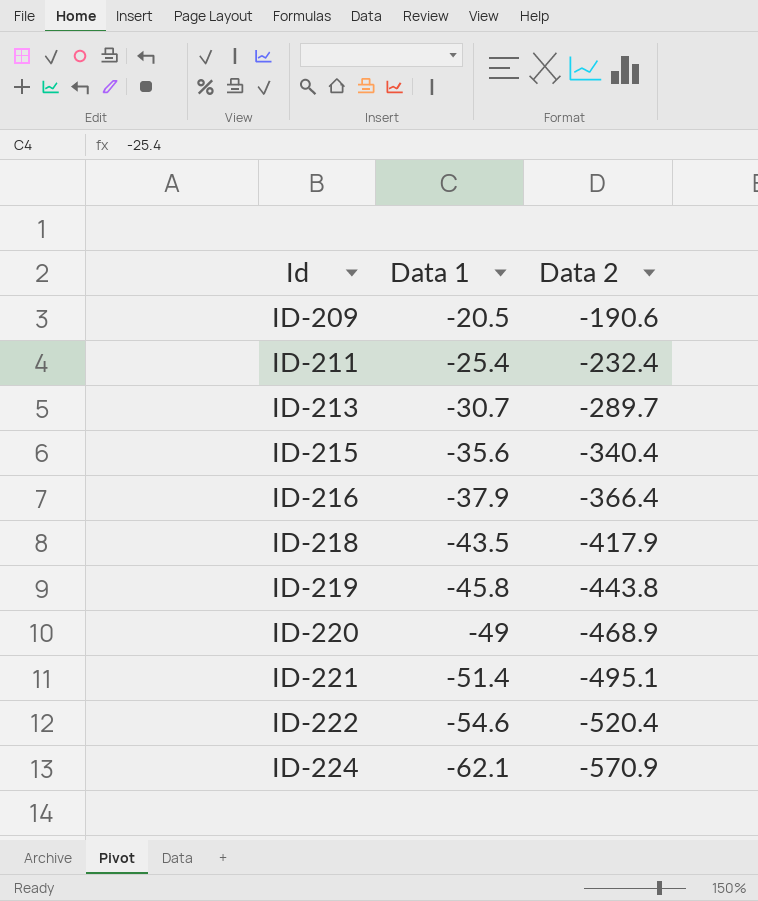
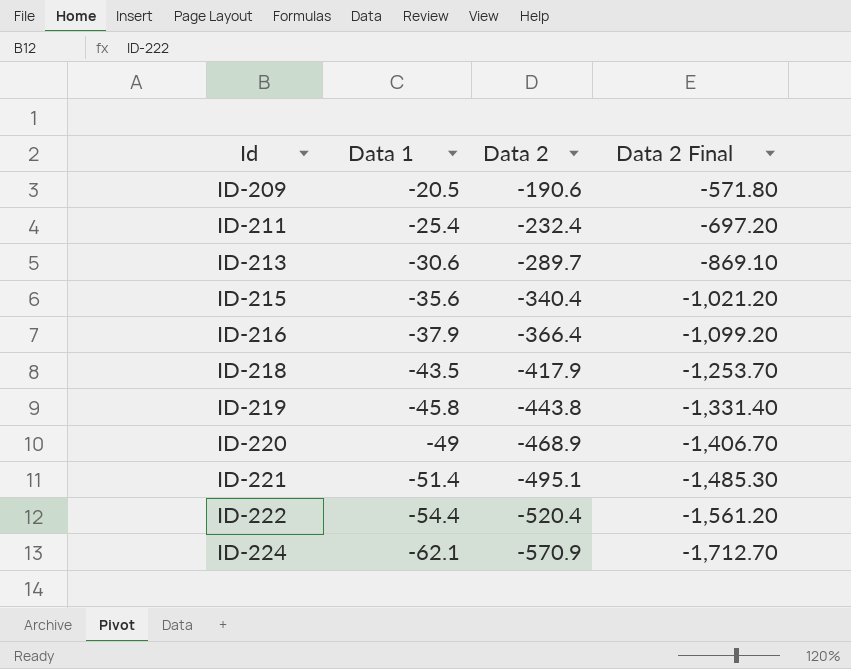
column Data 2 Final | formula: none -> [Data 2] * 3
ID-213 | Data 1: -30.7 -> -30.6
ID-222 | Data 1: -54.6 -> -54.4

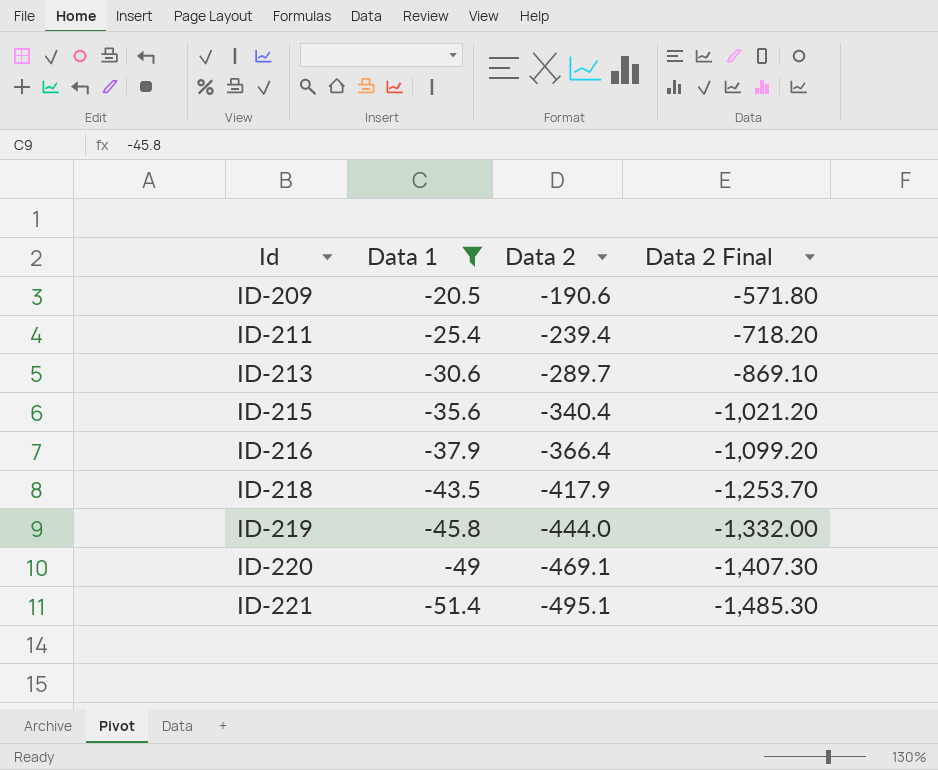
filter: none -> Data 1 >= -51.4
ID-211 | Data 2: -232.4 -> -239.4
ID-211 | Data 2 Final: -697.20 -> -718.20
ID-219 | Data 2: -443.8 -> -444.0
ID-219 | Data 2 Final: -1,331.40 -> -1,332.00
ID-220 | Data 2: -468.9 -> -469.1
ID-220 | Data 2 Final: -1,406.70 -> -1,407.30

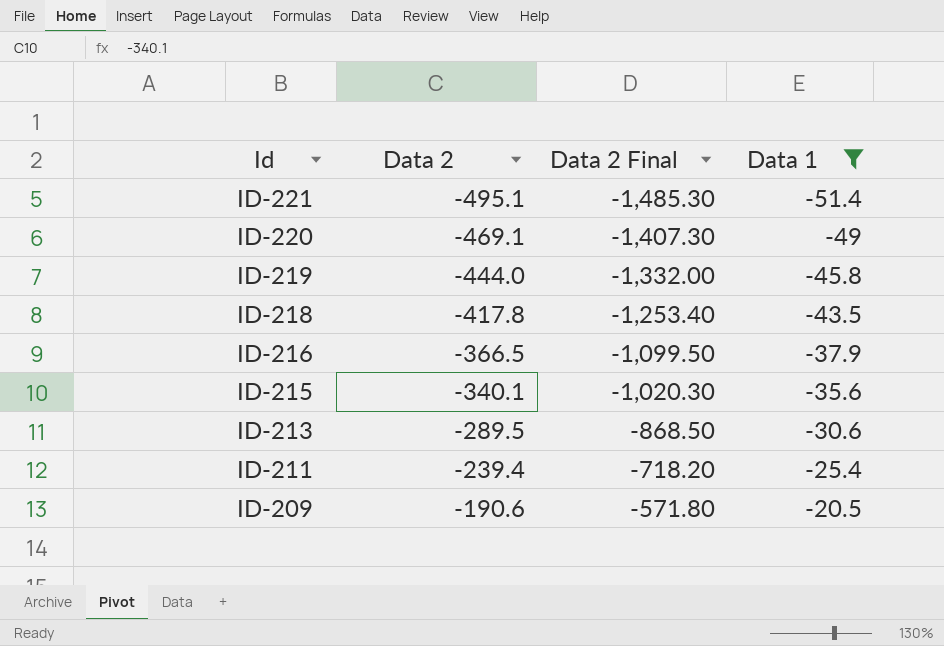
row order: Id ascending -> Id descending
column Data 1 | position: 2 -> 4
ID-218 | Data 2: -417.9 -> -417.8
ID-218 | Data 2 Final: -1,253.70 -> -1,253.40
ID-216 | Data 2: -366.4 -> -366.5
ID-216 | Data 2 Final: -1,099.20 -> -1,099.50
ID-215 | Data 2: -340.4 -> -340.1
ID-215 | Data 2 Final: -1,021.20 -> -1,020.30
ID-213 | Data 2: -289.7 -> -289.5
ID-213 | Data 2 Final: -869.10 -> -868.50

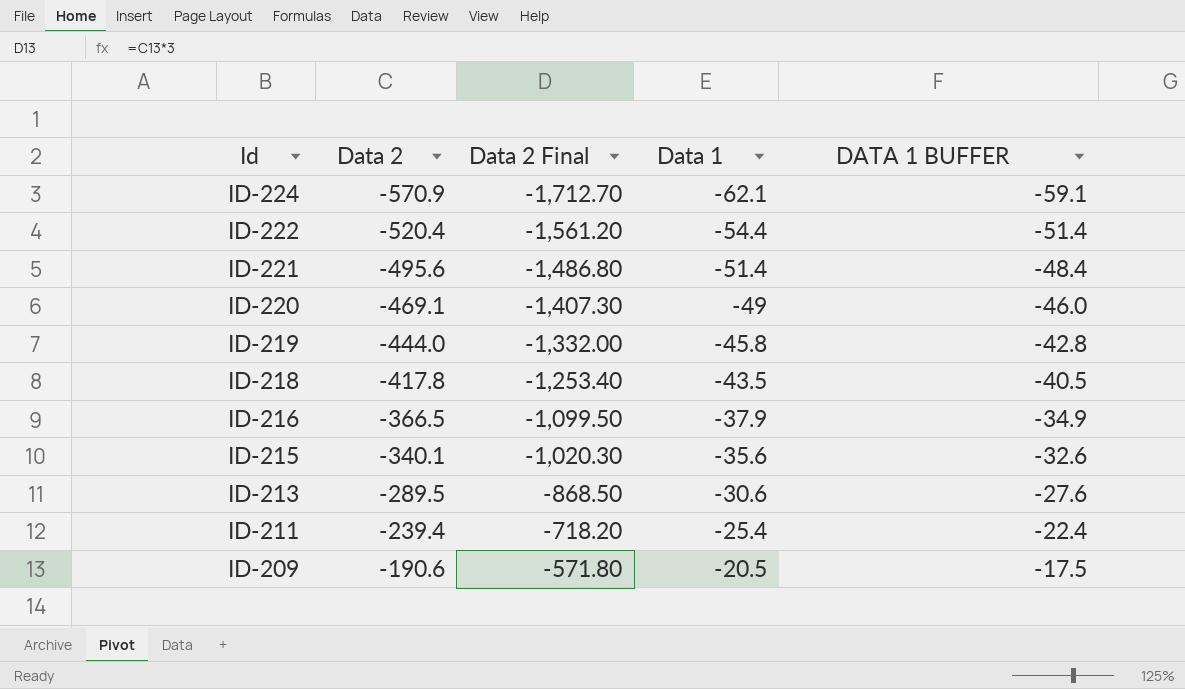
filter: Data 1 >= -51.4 -> none
column DATA 1 BUFFER | formula: none -> [Data 1] + 3
ID-221 | Data 2: -495.1 -> -495.6
ID-221 | Data 2 Final: -1,485.30 -> -1,486.80

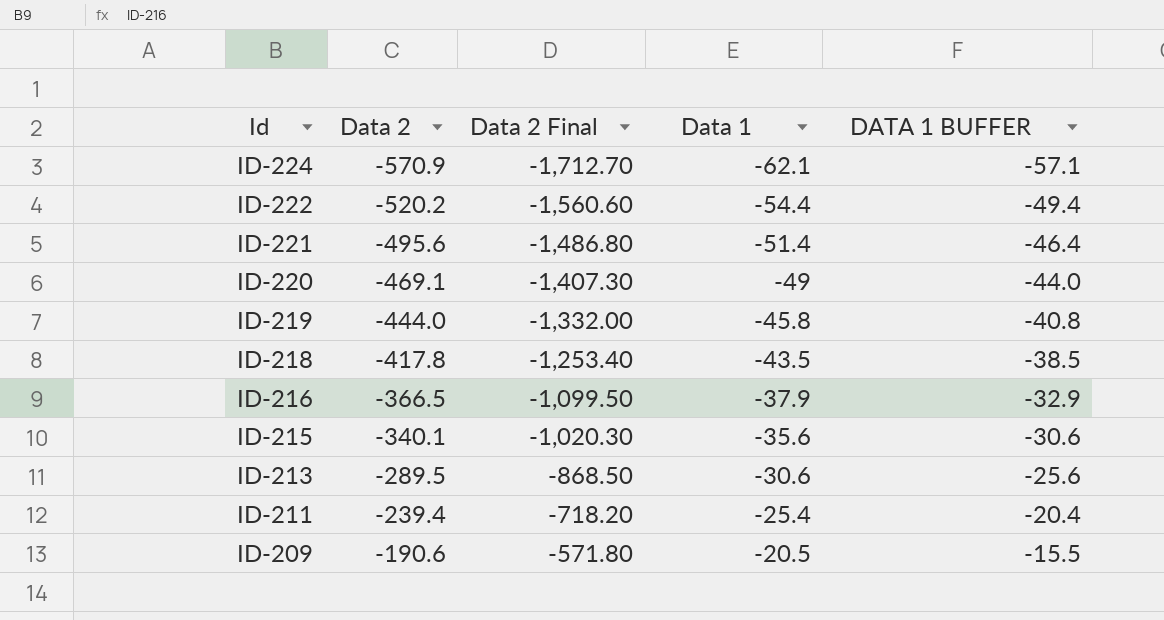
column DATA 1 BUFFER | formula: [Data 1] + 3 -> [Data 1] + 5
ID-222 | Data 2: -520.4 -> -520.2
ID-222 | Data 2 Final: -1,561.20 -> -1,560.60

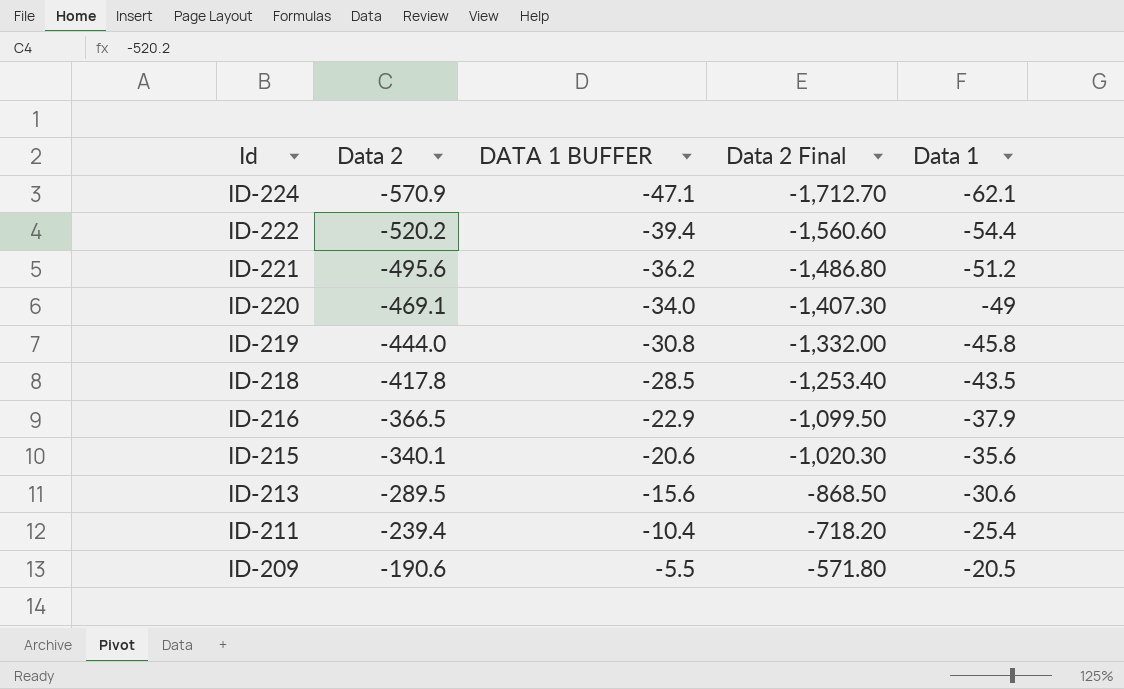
column DATA 1 BUFFER | formula: [Data 1] + 5 -> [Data 1] + 15
column DATA 1 BUFFER | position: 5 -> 3
ID-221 | Data 1: -51.4 -> -51.2

